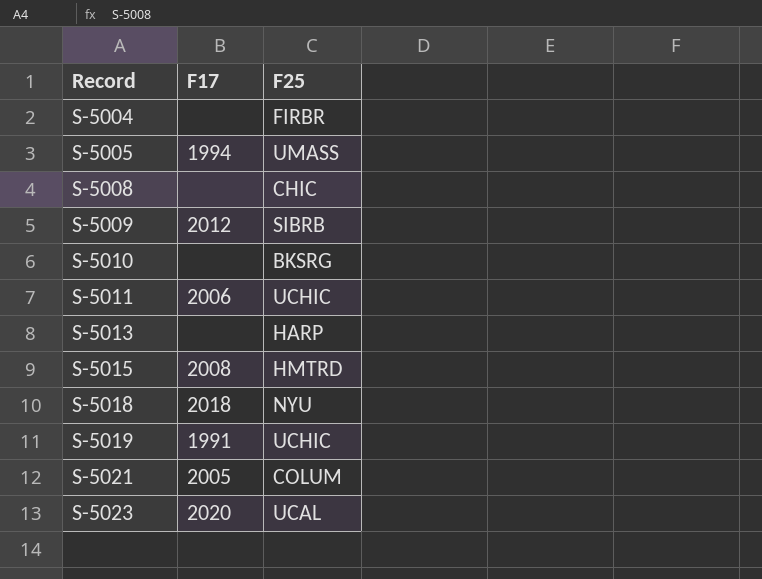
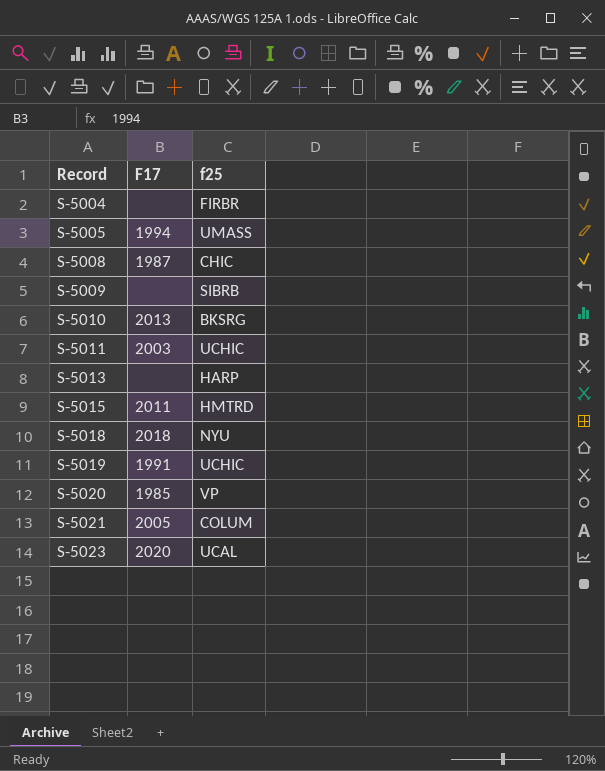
column name: F25 -> f25
S-5008 | F17: none -> 1987
S-5009 | F17: 2012 -> none
S-5010 | F17: none -> 2013
S-5011 | F17: 2006 -> 2003
S-5015 | F17: 2008 -> 2011
row S-5020: none -> 1985 | VP

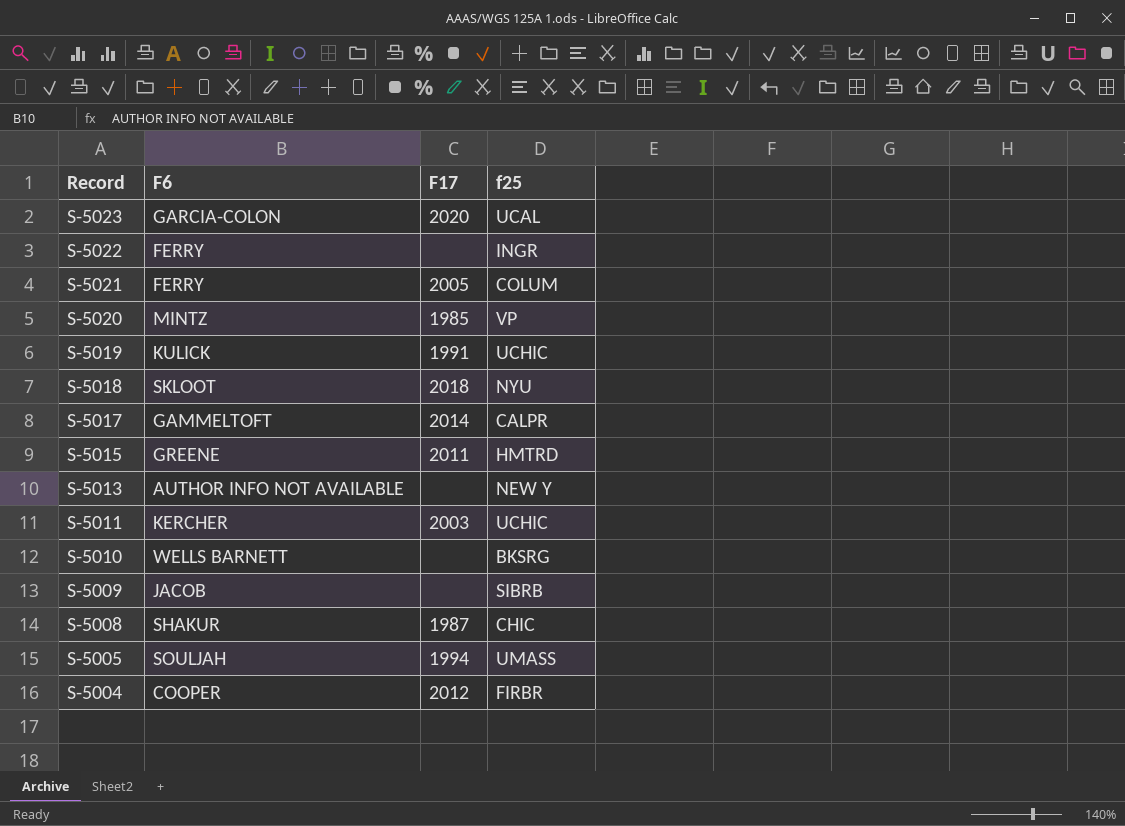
row order: Record ascending -> Record descending
column F6 | position: none -> 2
row S-5022: none -> FERRY | none | INGR
row S-5017: none -> GAMMELTOFT | 2014 | CALPR
S-5013 | f25: HARP -> NEW Y
S-5010 | F17: 2013 -> none
S-5004 | F17: none -> 2012

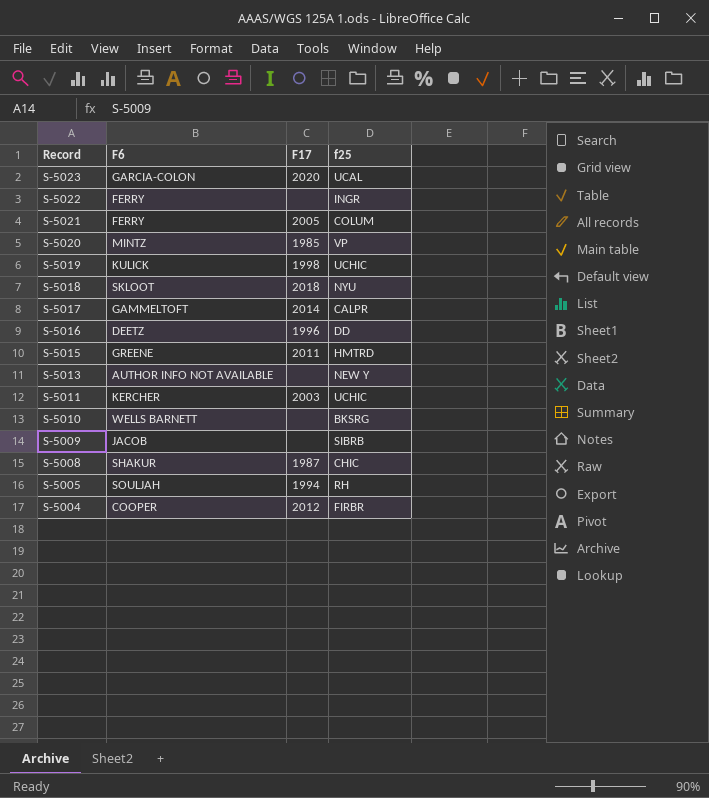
S-5019 | F17: 1991 -> 1998
row S-5016: none -> DEETZ | 1996 | DD
S-5005 | f25: UMASS -> RH

